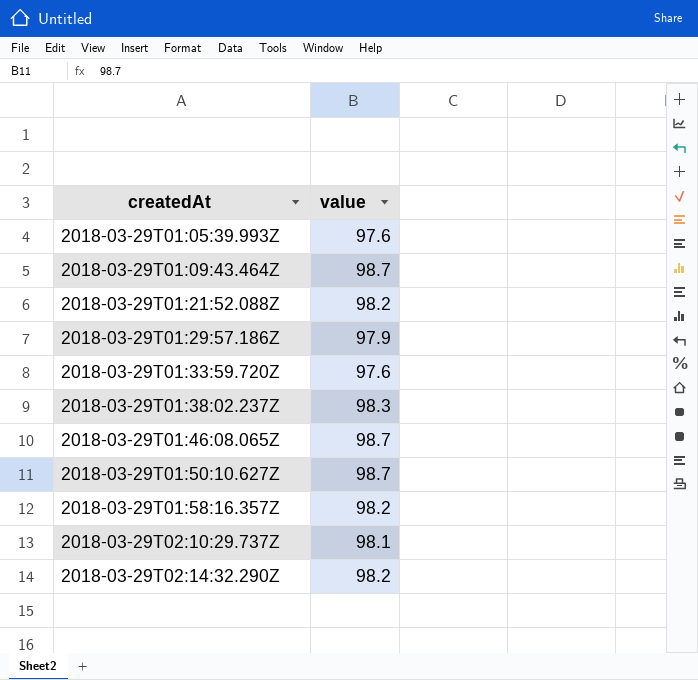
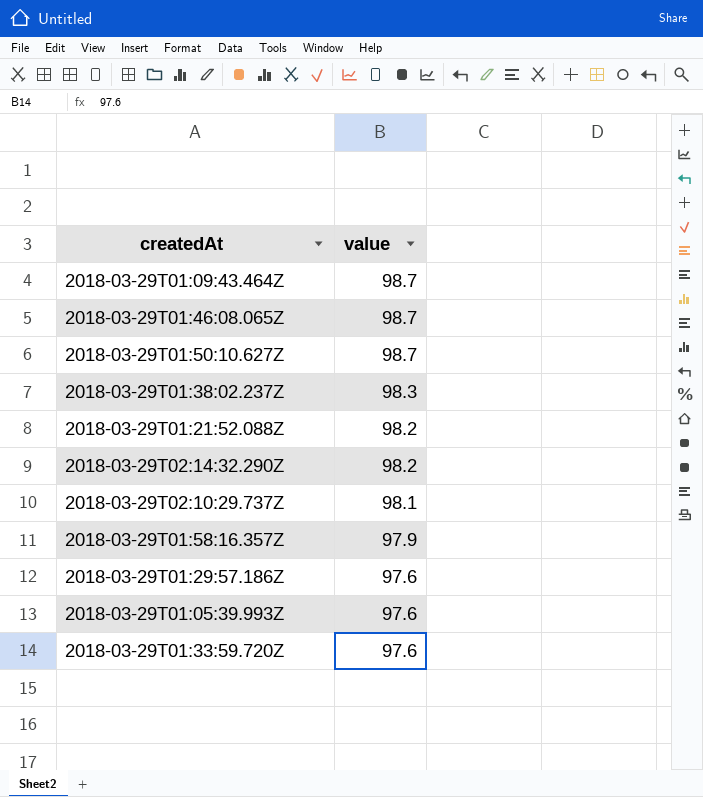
row order: createdAt ascending -> value descending
2018-03-29T01:58:16.357Z | value: 98.2 -> 97.9
2018-03-29T01:29:57.186Z | value: 97.9 -> 97.6

